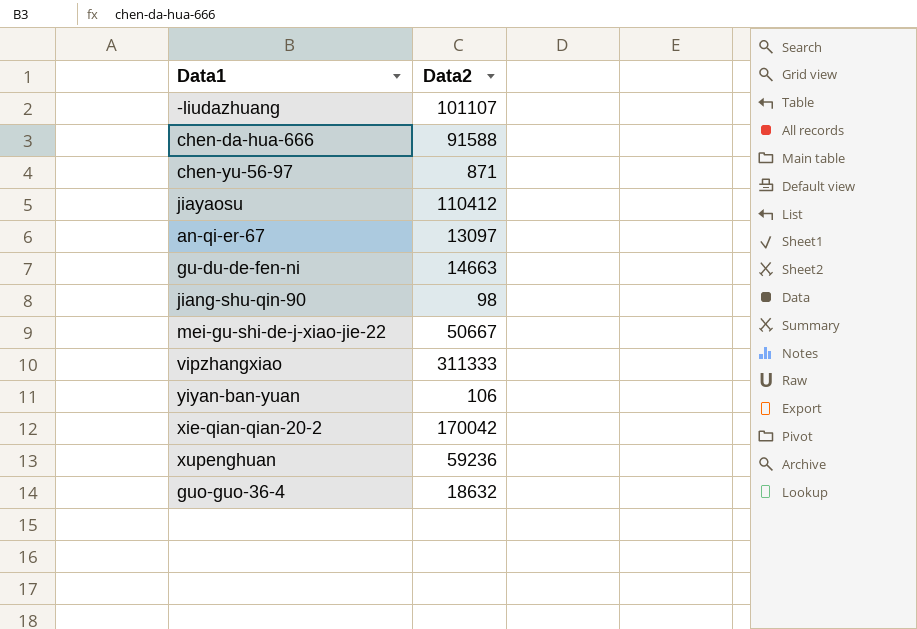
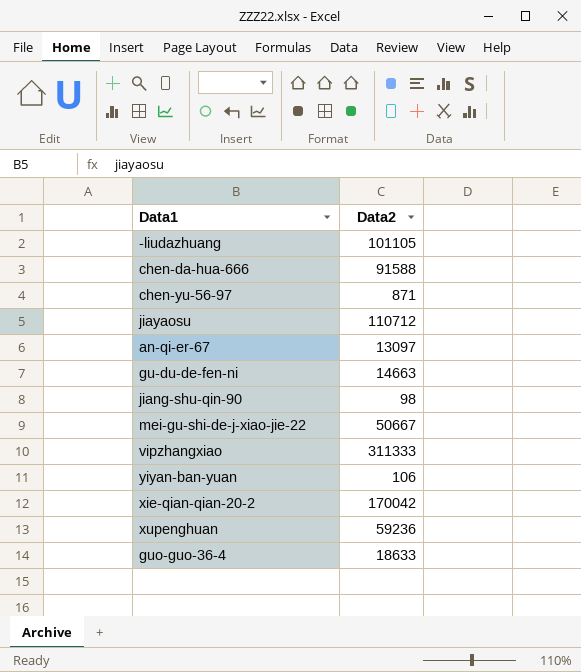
-liudazhuang | Data2: 101107 -> 101105
jiayaosu | Data2: 110412 -> 110712
guo-guo-36-4 | Data2: 18632 -> 18633

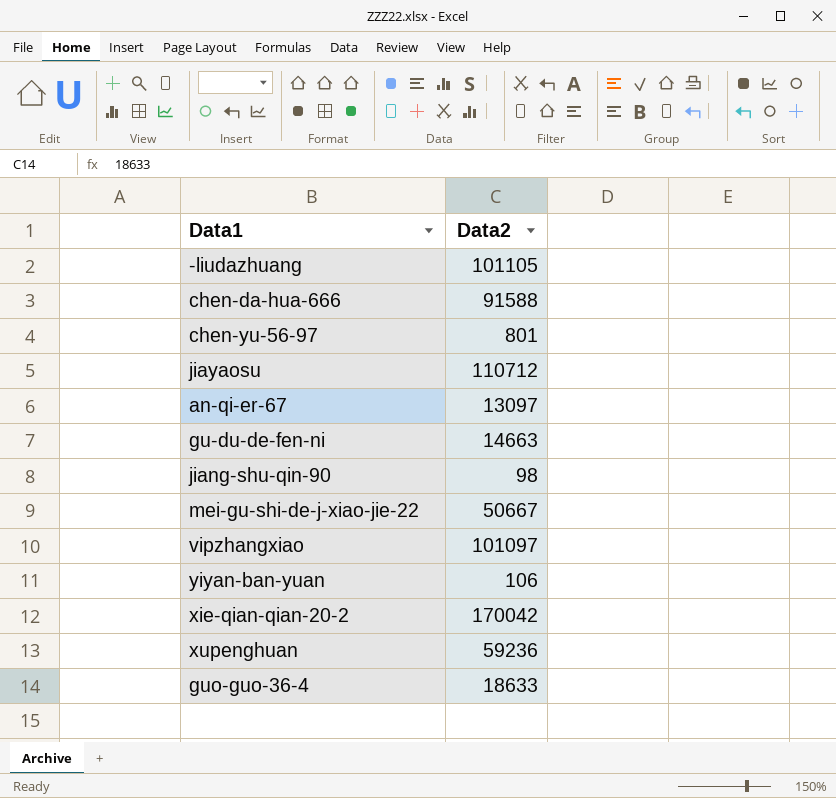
chen-yu-56-97 | Data2: 871 -> 801
vipzhangxiao | Data2: 311333 -> 101097

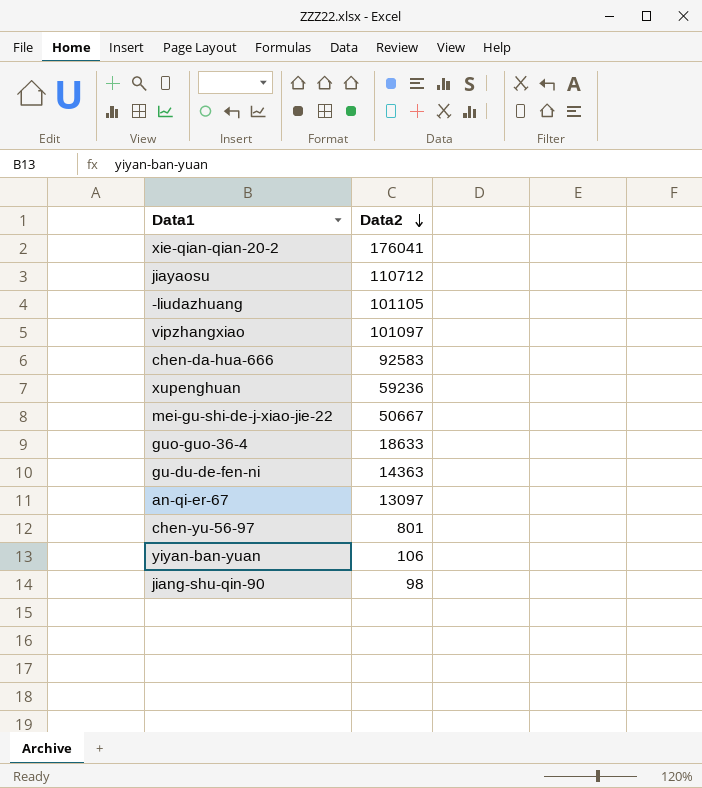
row order: none -> Data2 descending
xie-qian-qian-20-2 | Data2: 170042 -> 176041
chen-da-hua-666 | Data2: 91588 -> 92583
gu-du-de-fen-ni | Data2: 14663 -> 14363

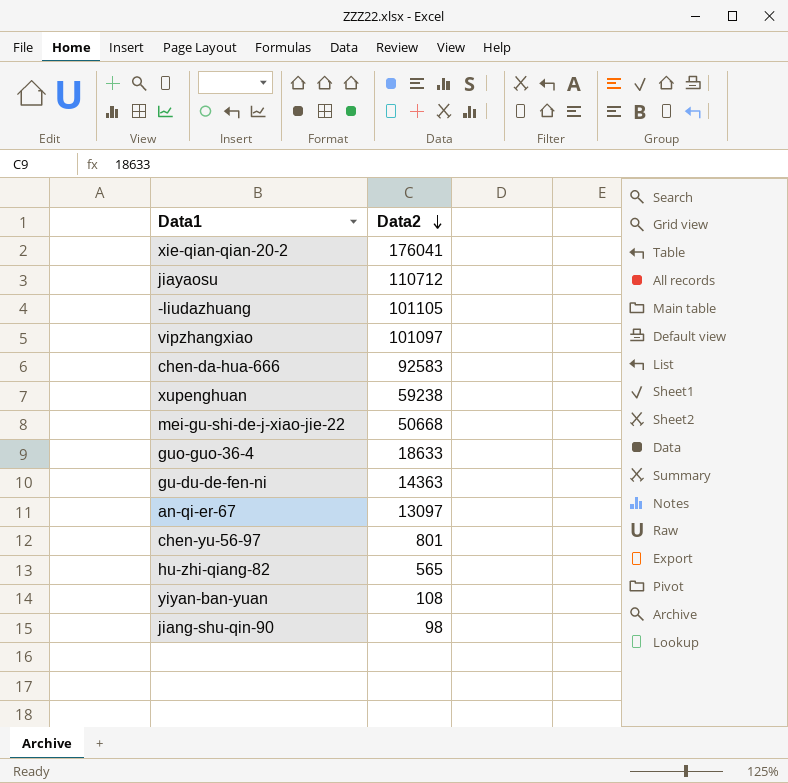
xupenghuan | Data2: 59236 -> 59238
mei-gu-shi-de-j-xiao-jie-22 | Data2: 50667 -> 50668
row hu-zhi-qiang-82: none -> 565
yiyan-ban-yuan | Data2: 106 -> 108

